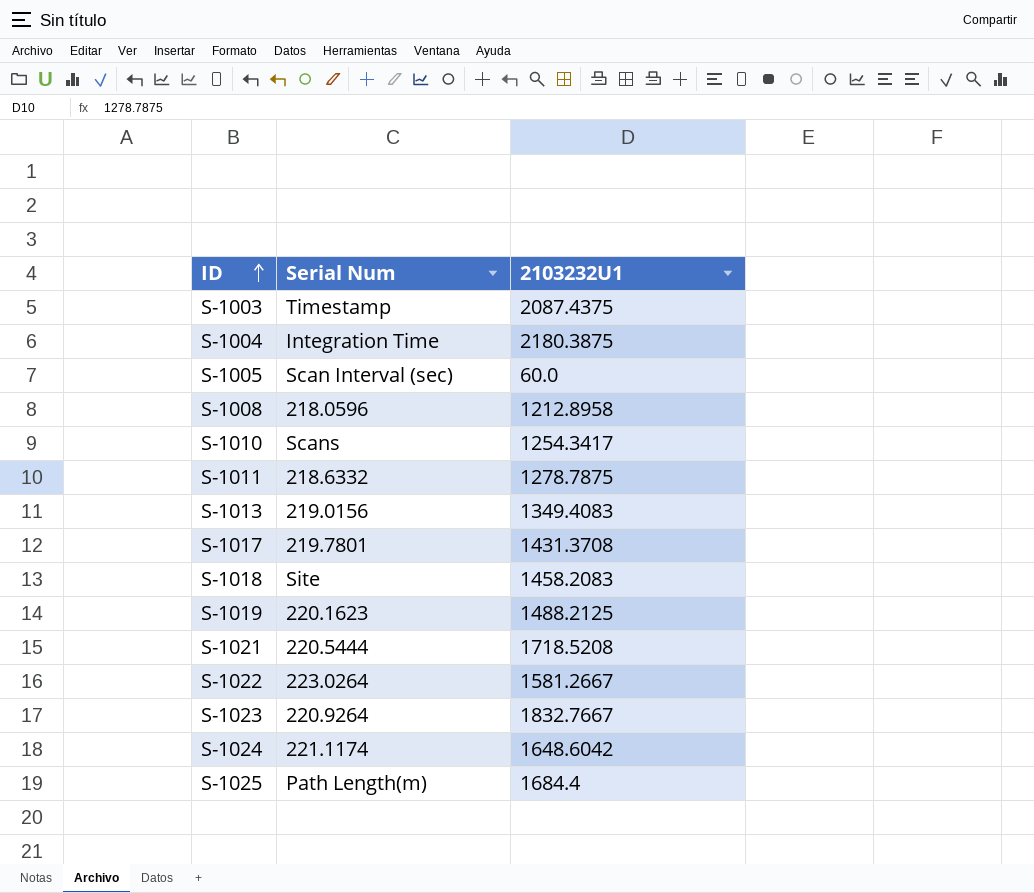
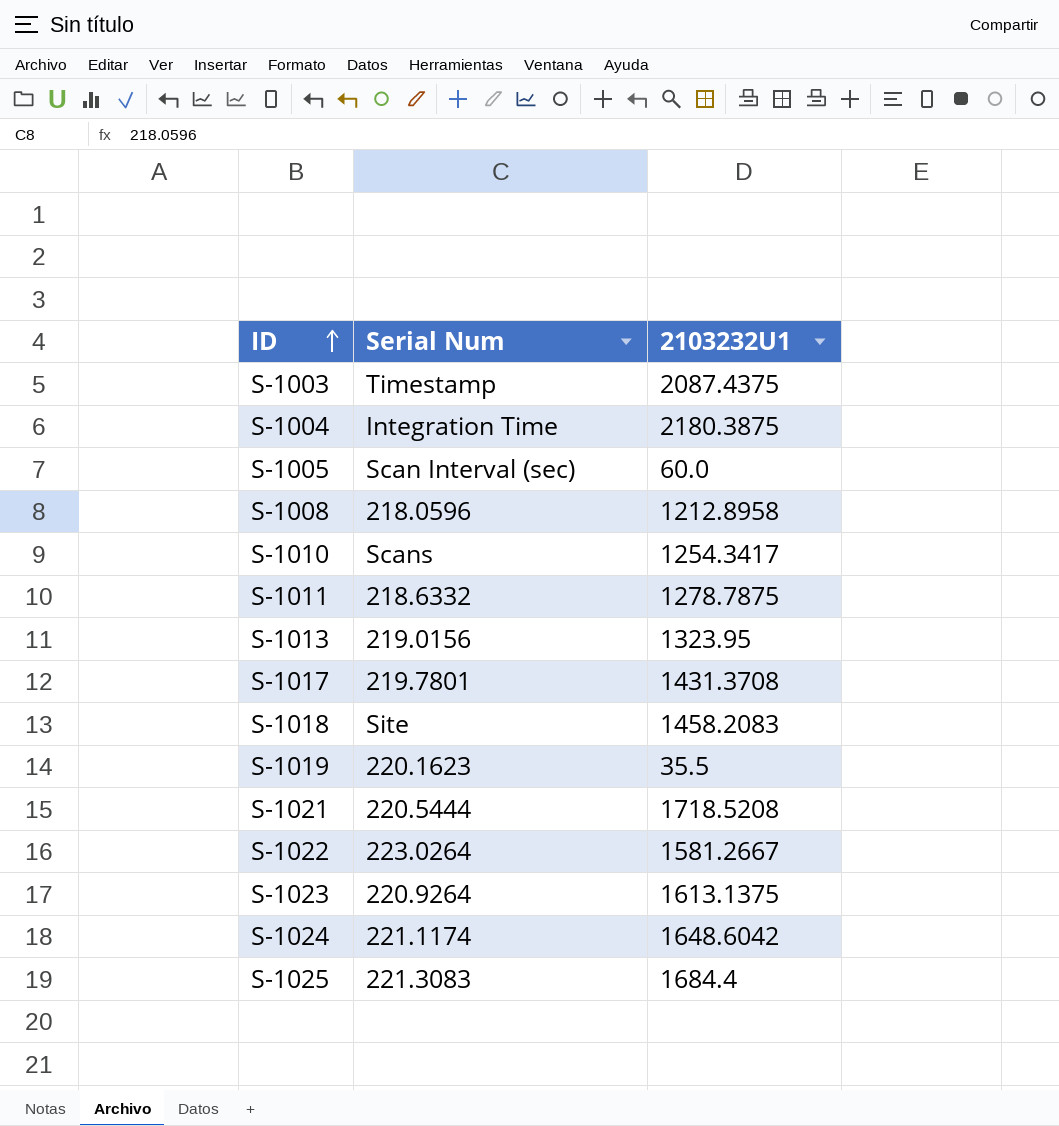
S-1013 | 2103232U1: 1349.4083 -> 1323.95
S-1019 | 2103232U1: 1488.2125 -> 35.5
S-1023 | 2103232U1: 1832.7667 -> 1613.1375
S-1025 | Serial Num: Path Length(m) -> 221.3083

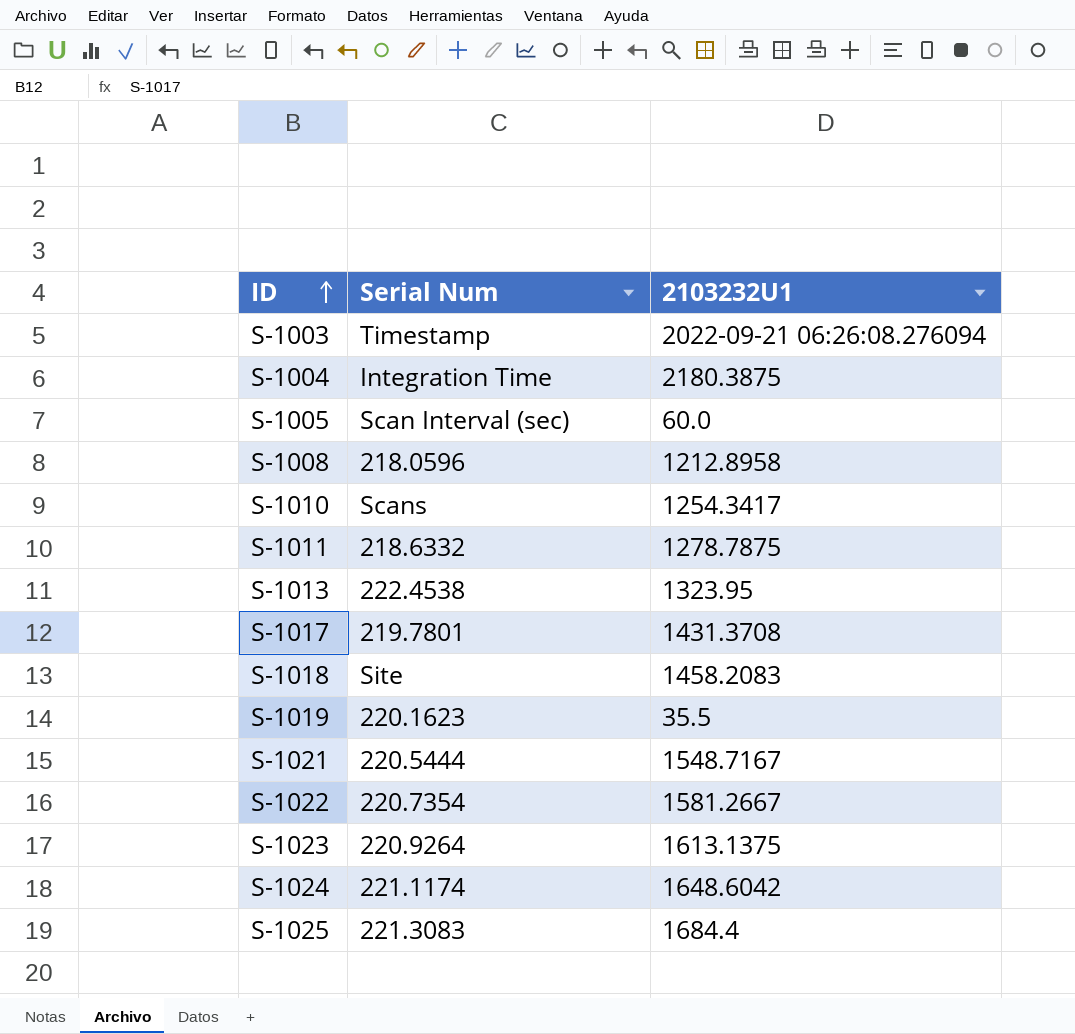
S-1003 | 2103232U1: 2087.4375 -> 2022-09-21 06:26:08.276094
S-1013 | Serial Num: 219.0156 -> 222.4538
S-1021 | 2103232U1: 1718.5208 -> 1548.7167
S-1022 | Serial Num: 223.0264 -> 220.7354

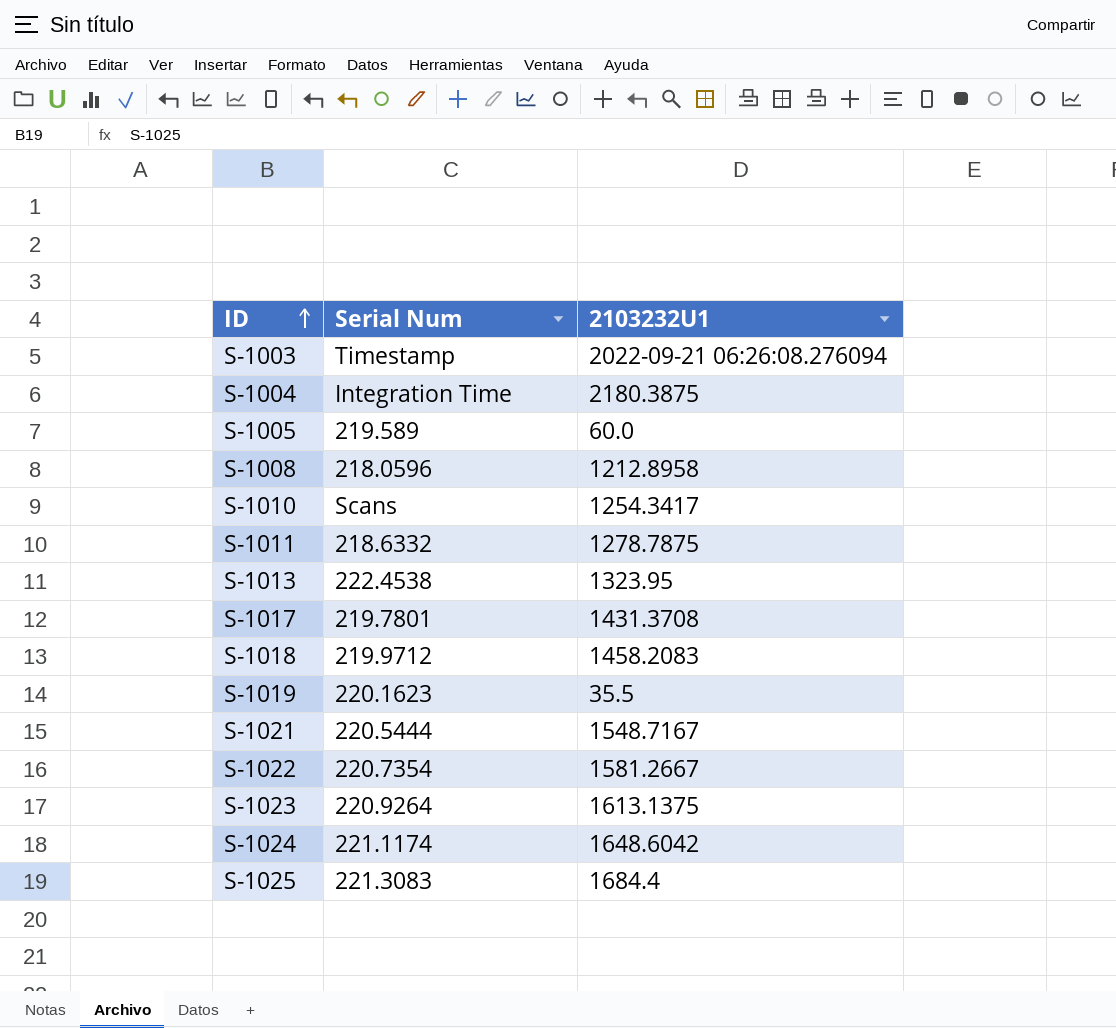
S-1005 | Serial Num: Scan Interval (sec) -> 219.589
S-1018 | Serial Num: Site -> 219.9712

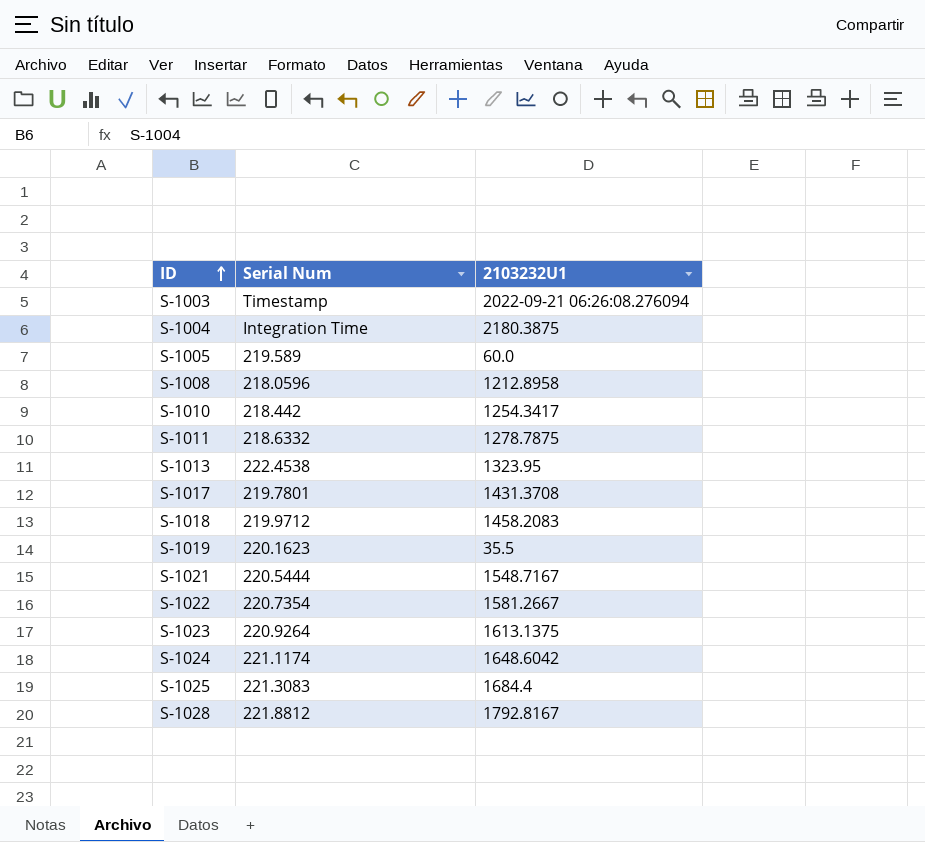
S-1010 | Serial Num: Scans -> 218.442
row S-1028: none -> 221.8812 | 1792.8167

